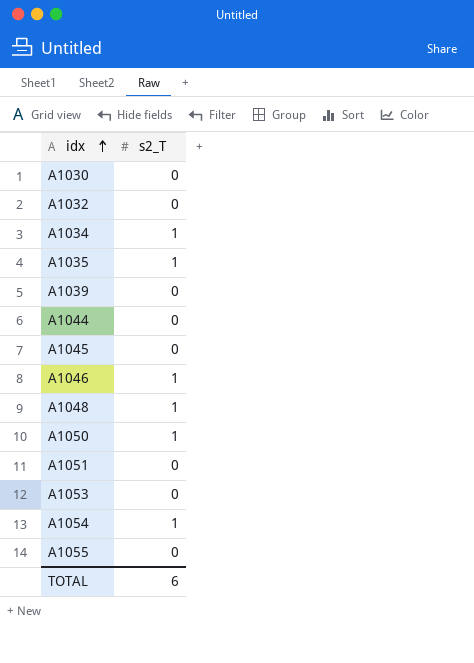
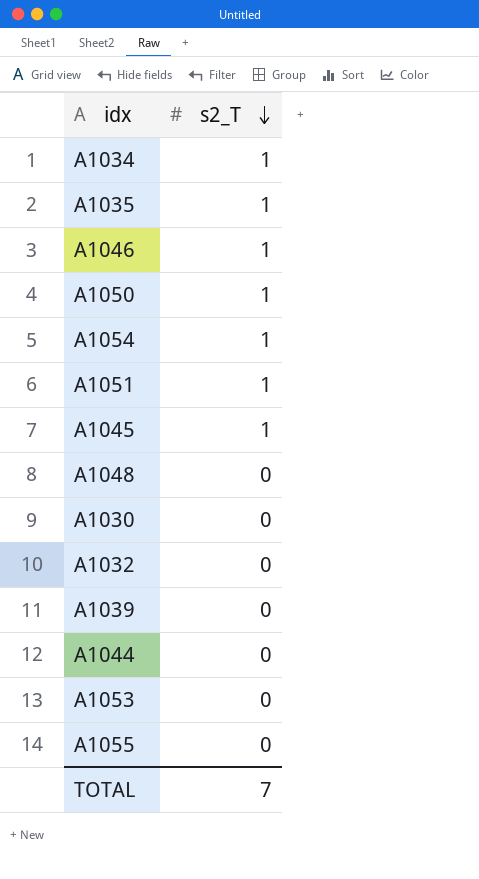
row order: idx ascending -> s2_T descending
A1051 | s2_T: 0 -> 1
A1045 | s2_T: 0 -> 1
A1048 | s2_T: 1 -> 0
TOTAL | s2_T: 6 -> 7

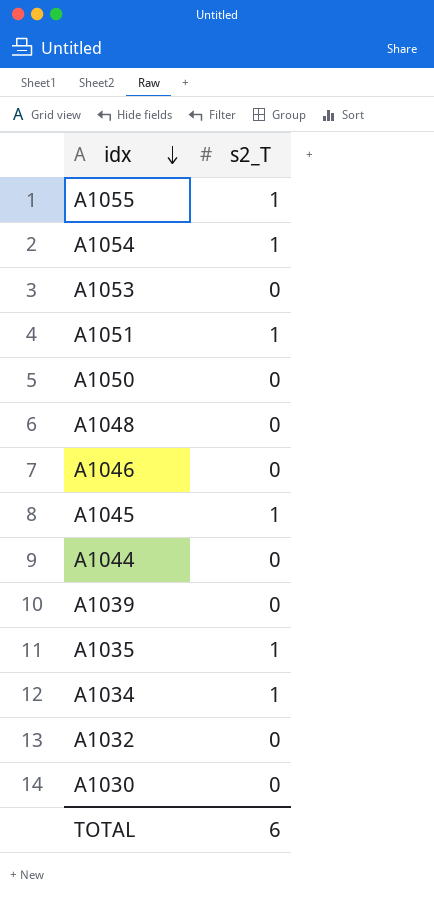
row order: s2_T descending -> idx descending
A1055 | s2_T: 0 -> 1
A1050 | s2_T: 1 -> 0
A1046 | s2_T: 1 -> 0
TOTAL | s2_T: 7 -> 6

